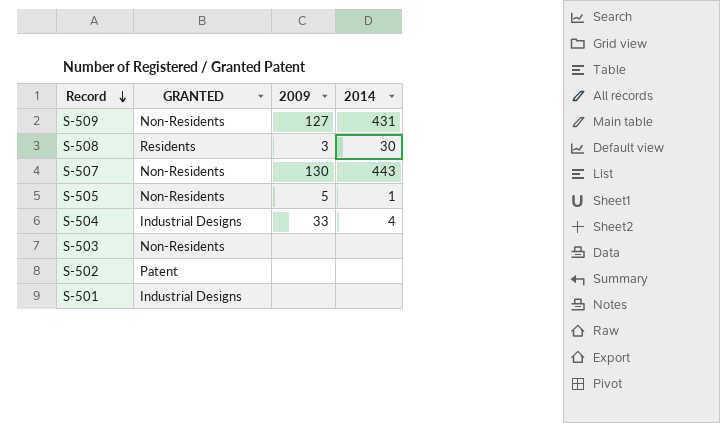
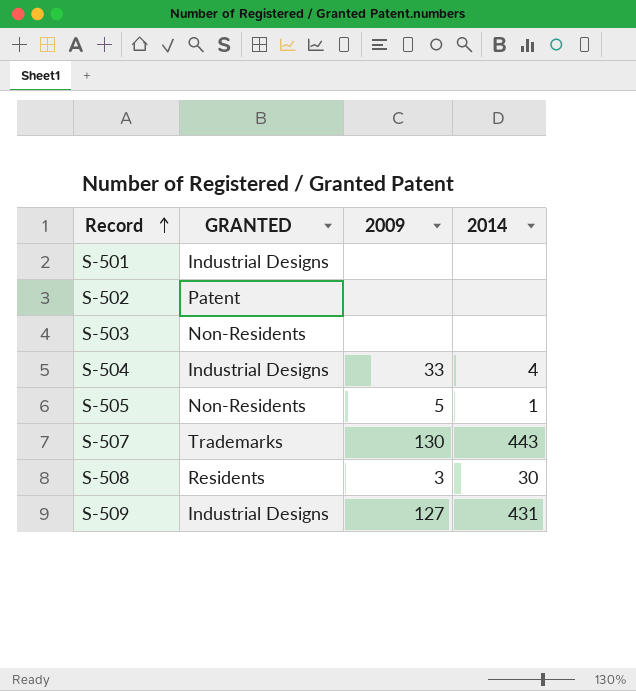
row order: Record descending -> Record ascending
S-507 | GRANTED: Non-Residents -> Trademarks
S-509 | GRANTED: Non-Residents -> Industrial Designs

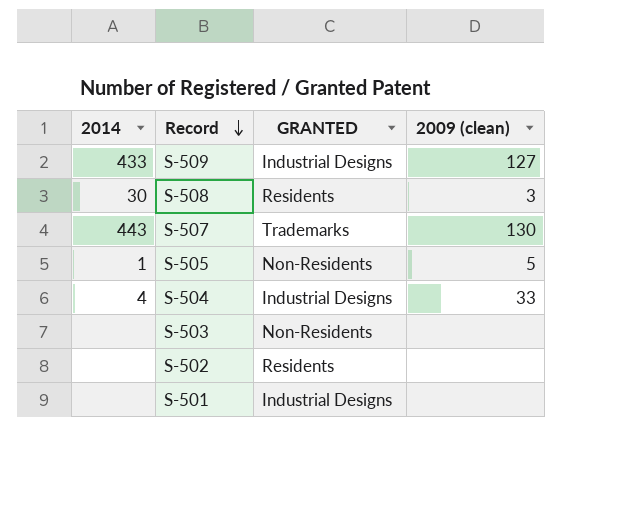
row order: Record ascending -> Record descending
column 2014 | position: 4 -> 1
column name: 2009 -> 2009 (clean)
S-509 | 2014: 431 -> 433
S-502 | GRANTED: Patent -> Residents

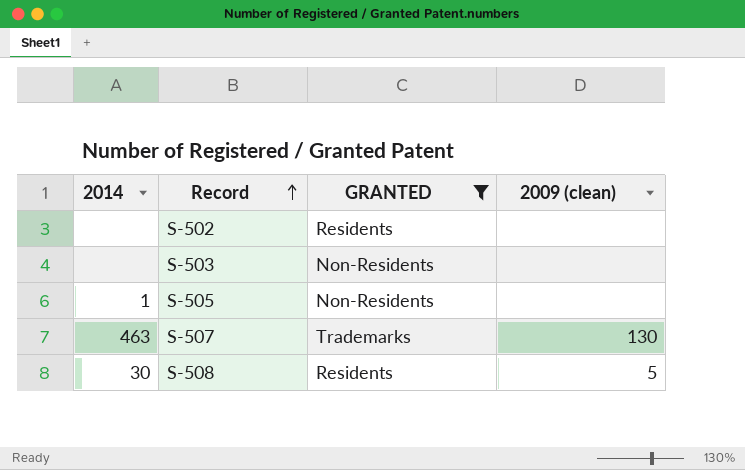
filter: none -> GRANTED != Industrial Designs
row order: Record descending -> Record ascending
S-505 | 2009 (clean): 5 -> none
S-507 | 2014: 443 -> 463
S-508 | 2009 (clean): 3 -> 5

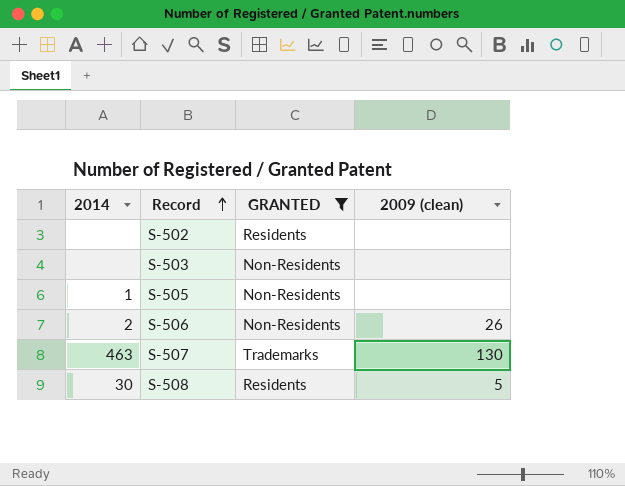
row S-506: none -> 2 | Non-Residents | 26

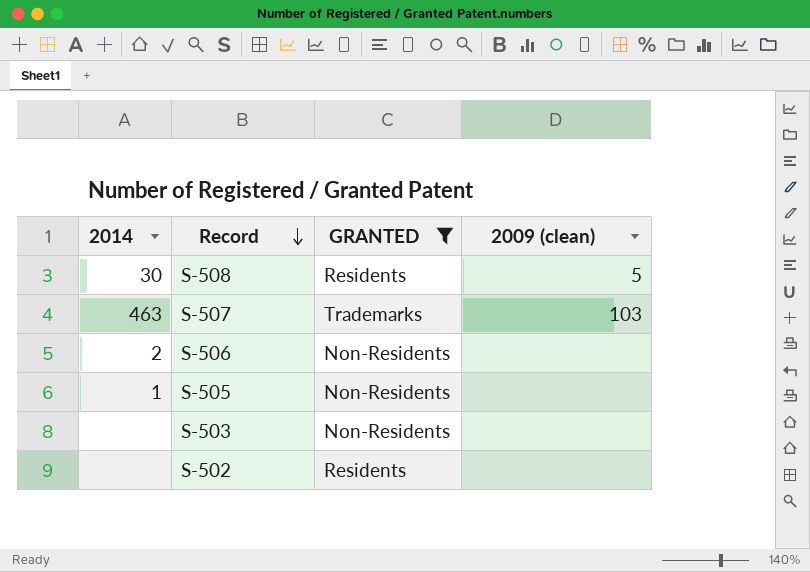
row order: Record ascending -> Record descending
S-507 | 2009 (clean): 130 -> 103
S-506 | 2009 (clean): 26 -> none

